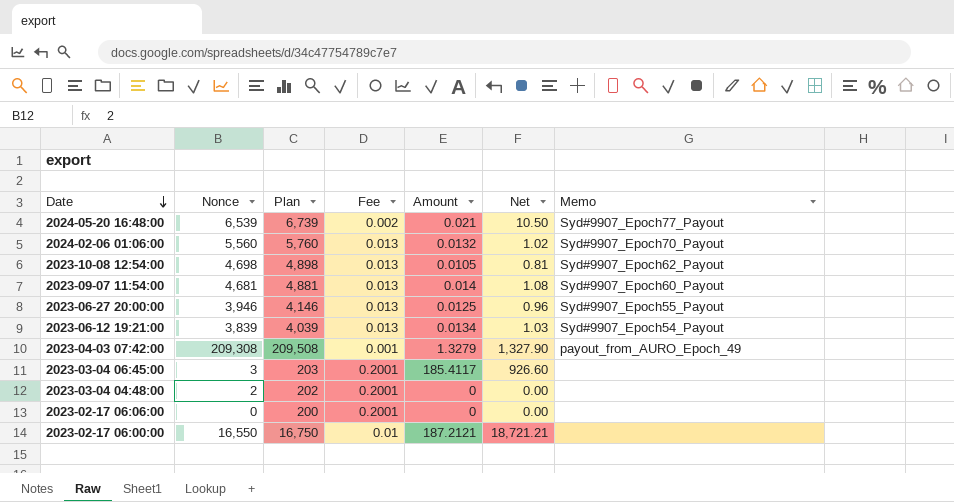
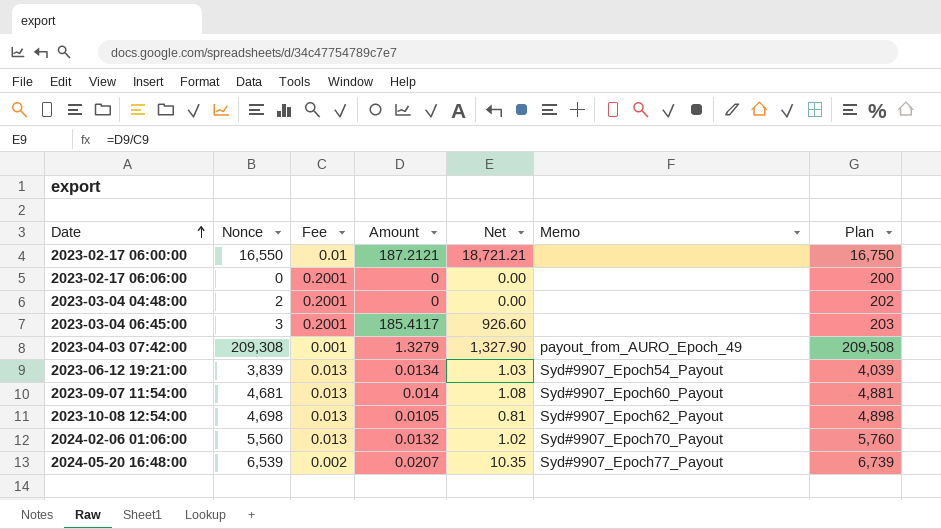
row order: Date descending -> Date ascending
column Plan | position: 3 -> 7
row 2023-06-27 20:00:00: 3,946 | 4,146 | 0.013 | 0.0125 | 0.96 | Syd#9907_Epoch55_Payout -> none
2024-05-20 16:48:00 | Amount: 0.021 -> 0.0207
2024-05-20 16:48:00 | Net: 10.50 -> 10.35

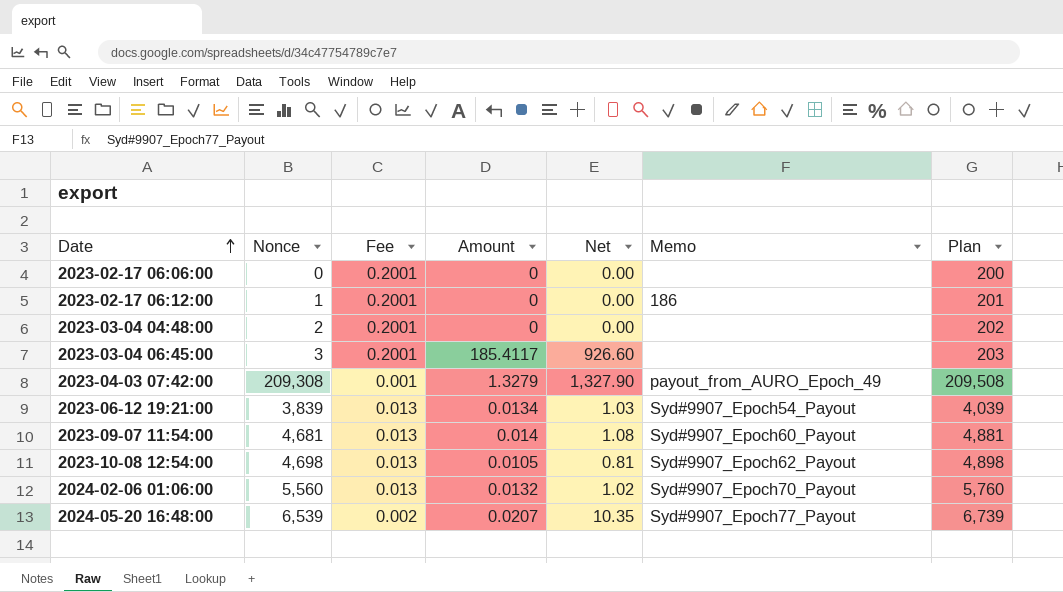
row 2023-02-17 06:00:00: 16,550 | 0.01 | 187.2121 | 18,721.21 | none | 16,750 -> none
row 2023-02-17 06:12:00: none -> 1 | 0.2001 | 0 | 0.00 | 186 | 201

